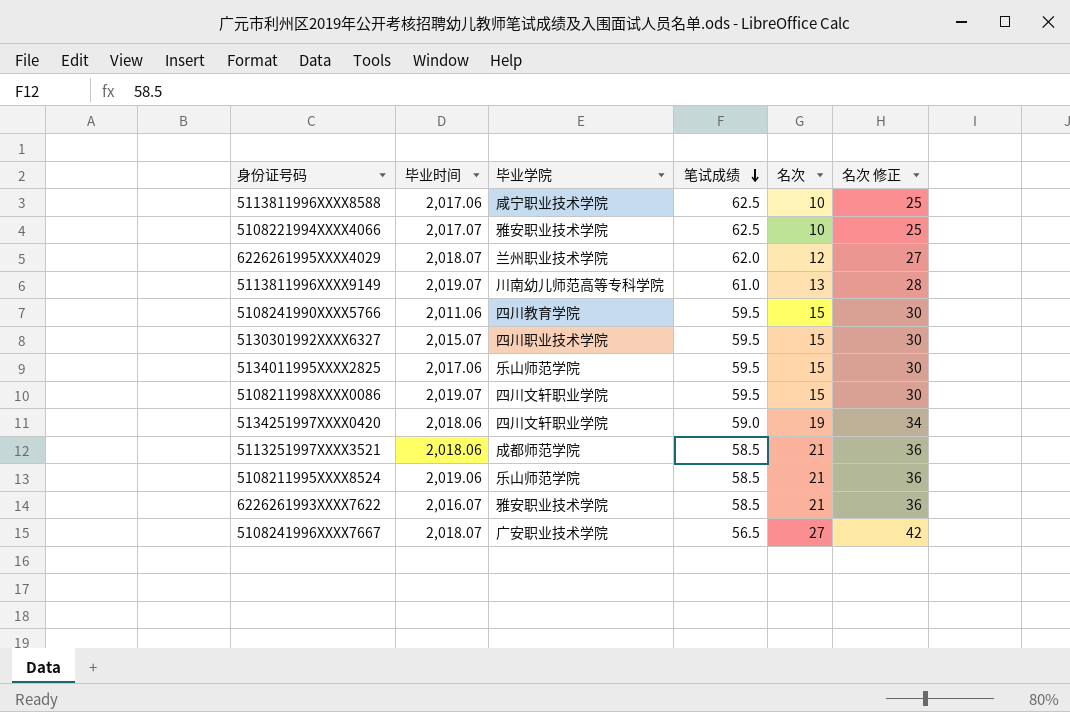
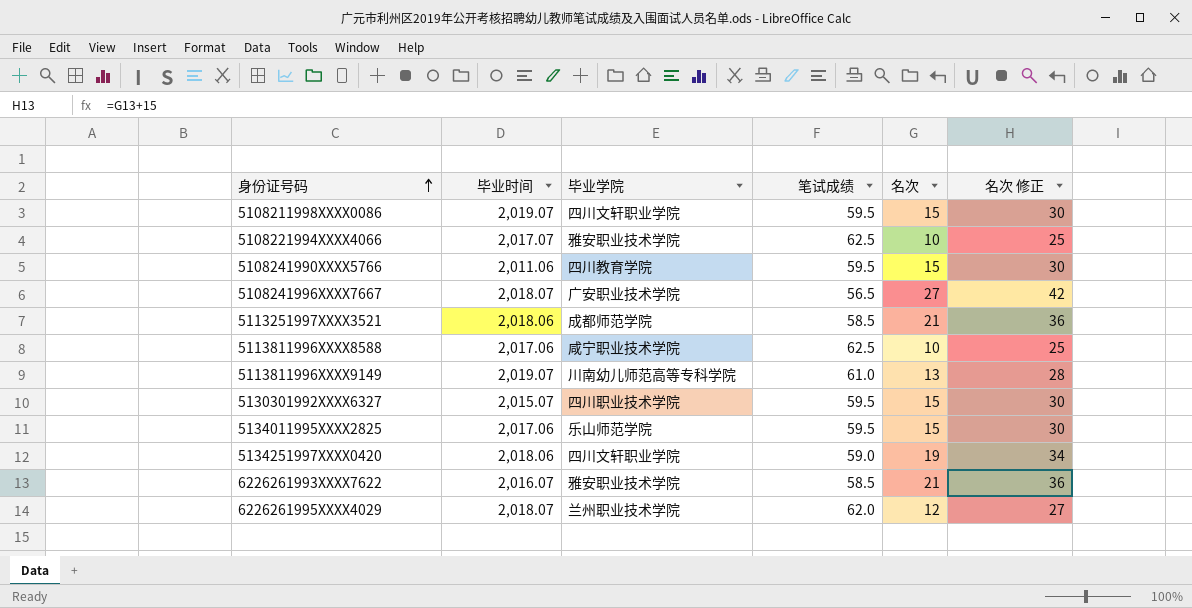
row order: 笔试成绩 descending -> 身份证号码 ascending
row 5108211995XXXX8524: 2,019.06 | 乐山师范学院 | 58.5 | 21 | 36 -> none

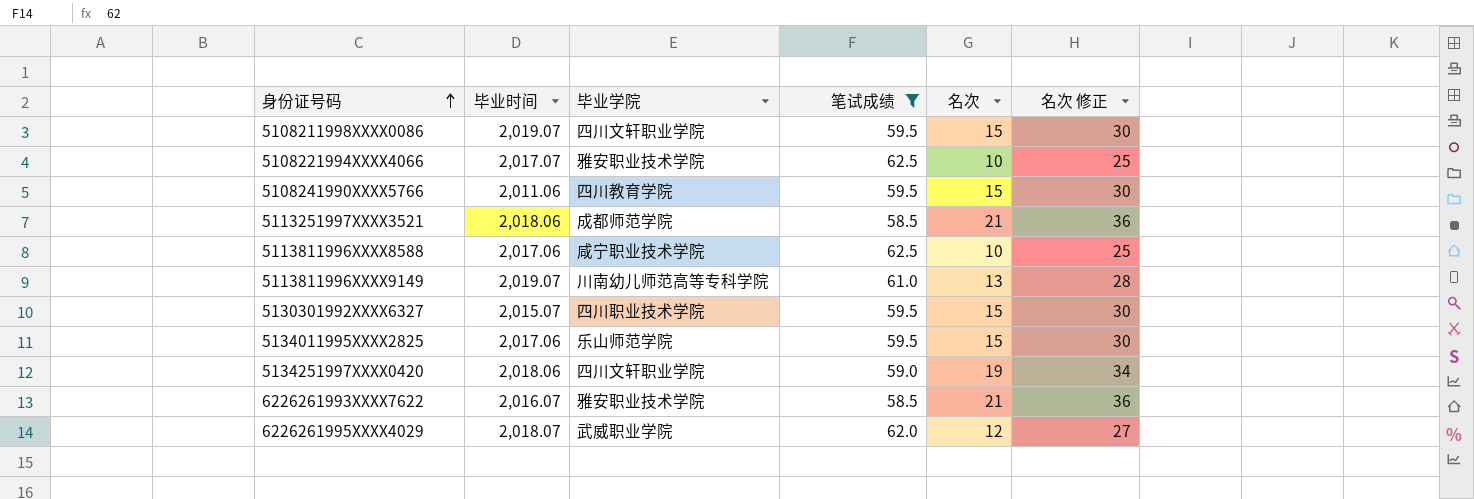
filter: none -> 笔试成绩 != 56.5
6226261995XXXX4029 | 毕业学院: 兰州职业技术学院 -> 武威职业学院

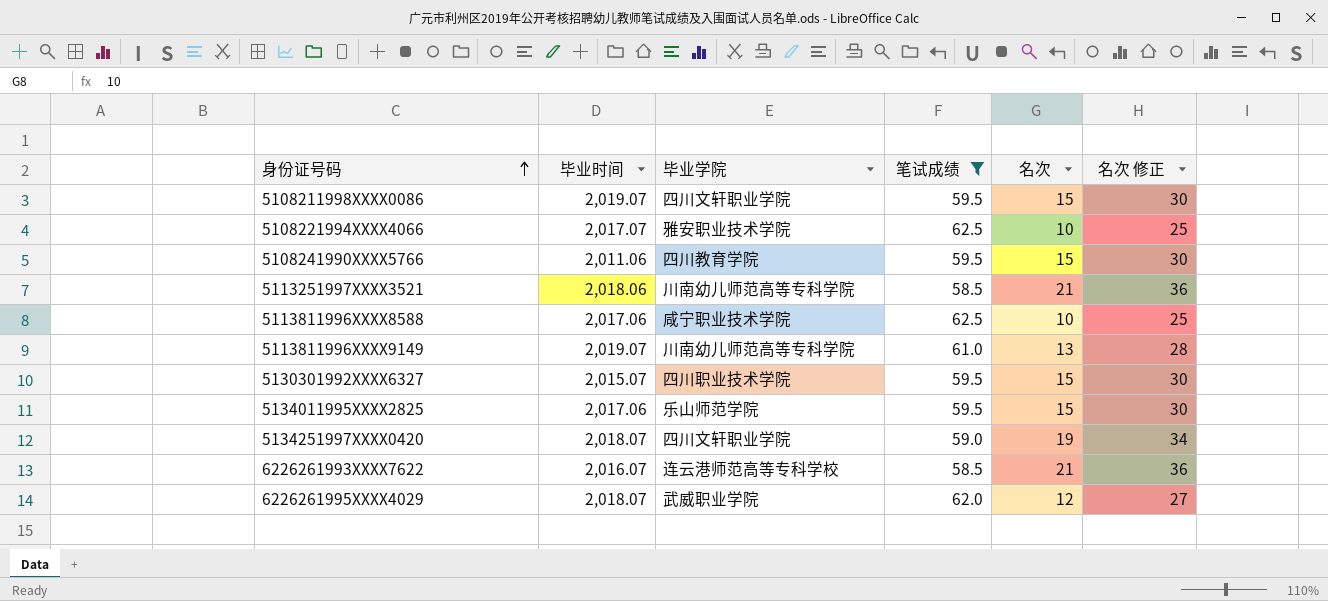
5113251997XXXX3521 | 毕业学院: 成都师范学院 -> 川南幼儿师范高等专科学院
5134251997XXXX0420 | 毕业时间: 2,018.06 -> 2,018.07
6226261993XXXX7622 | 毕业学院: 雅安职业技术学院 -> 连云港师范高等专科学校

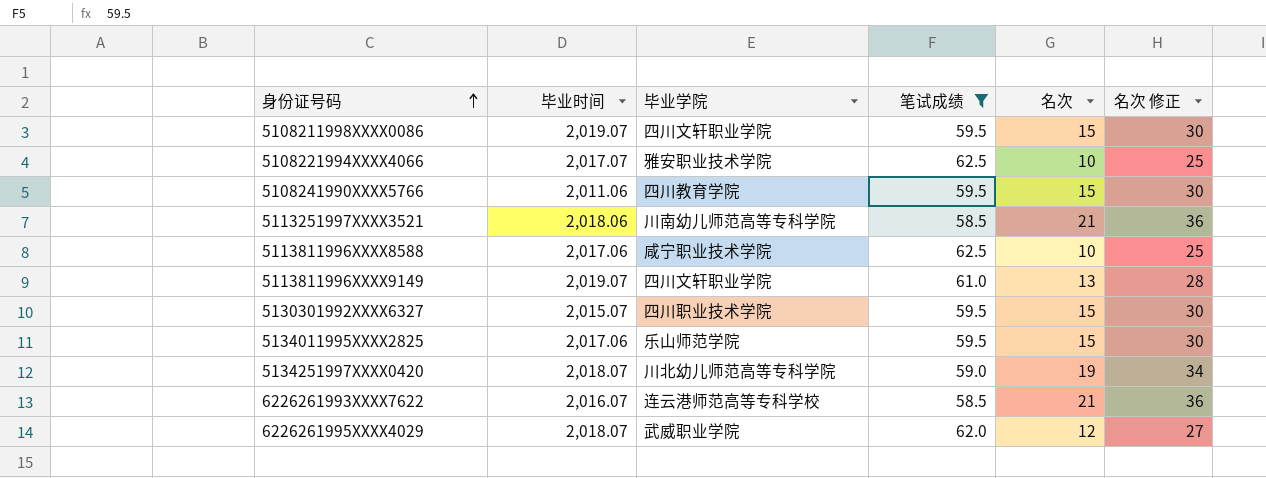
5113811996XXXX9149 | 毕业学院: 川南幼儿师范高等专科学院 -> 四川文轩职业学院
5134251997XXXX0420 | 毕业学院: 四川文轩职业学院 -> 川北幼儿师范高等专科学院

